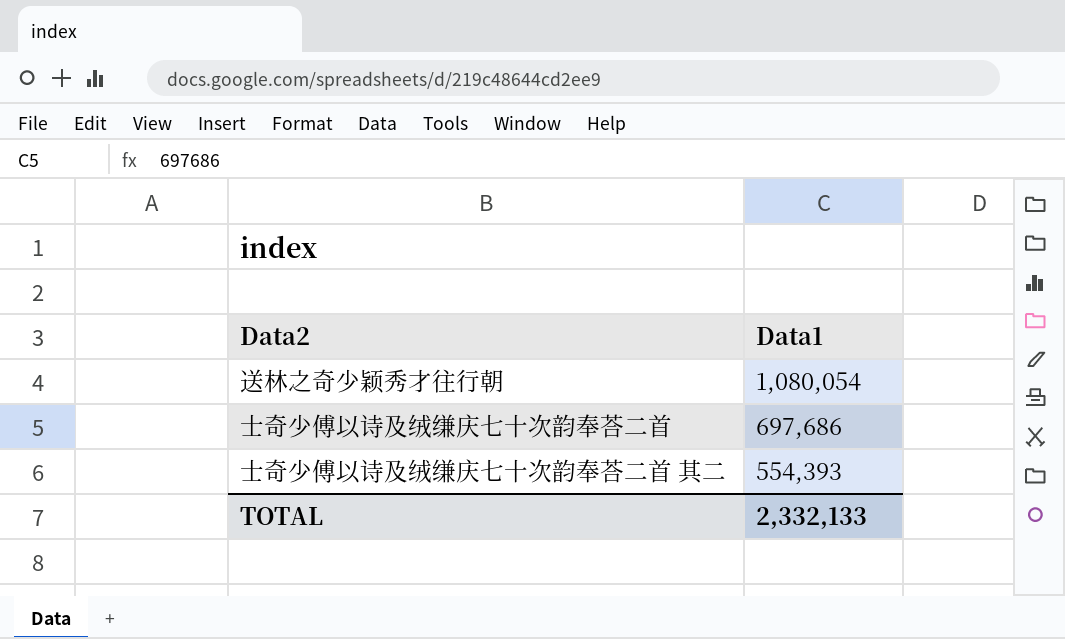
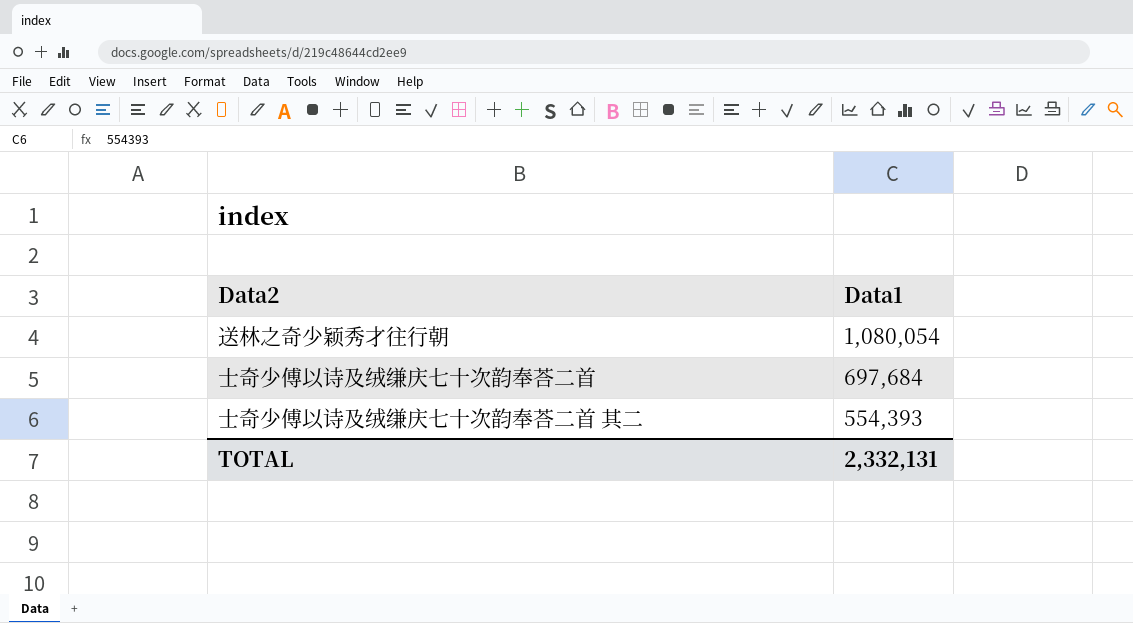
士奇少傅以诗及绒缣庆七十次韵奉荅二首 | Data1: 697,686 -> 697,684
TOTAL | Data1: 2,332,133 -> 2,332,131

